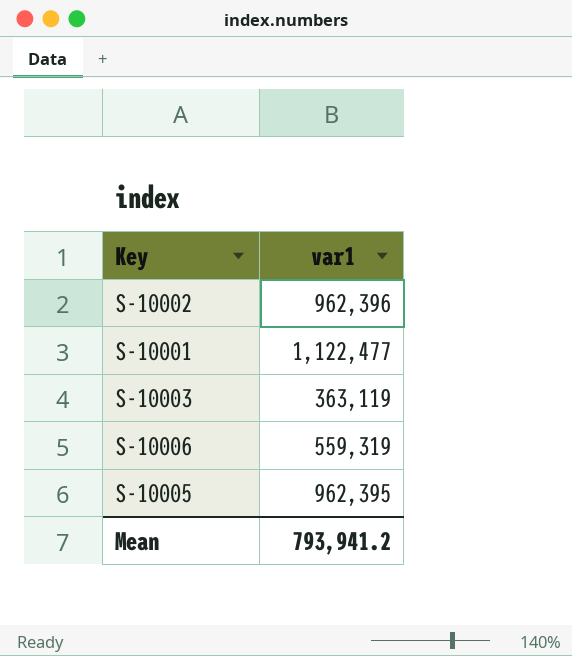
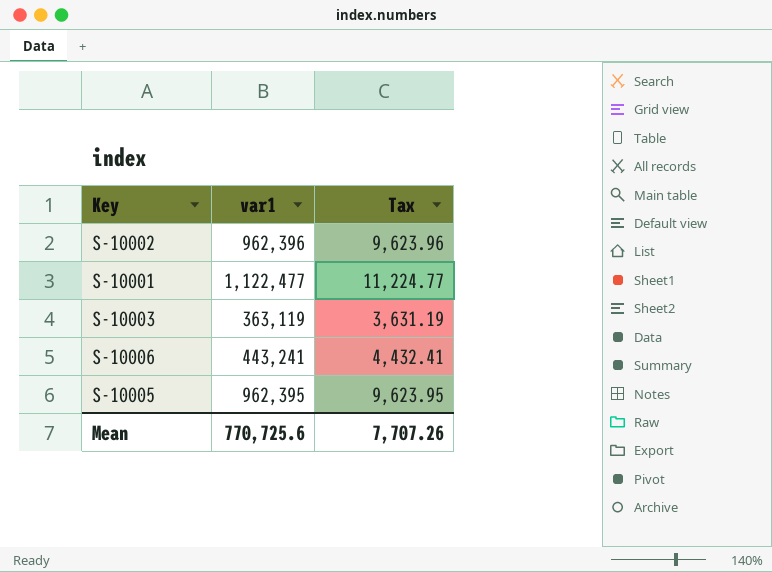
column Tax | formula: none -> [var1] * 0.01
S-10006 | var1: 559,319 -> 443,241
Mean | var1: 793,941.2 -> 770,725.6

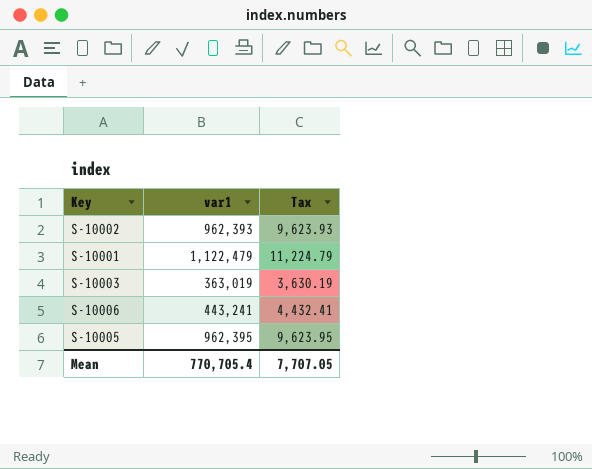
S-10002 | var1: 962,396 -> 962,393
S-10002 | Tax: 9,623.96 -> 9,623.93
S-10001 | var1: 1,122,477 -> 1,122,479
S-10001 | Tax: 11,224.77 -> 11,224.79
S-10003 | var1: 363,119 -> 363,019
S-10003 | Tax: 3,631.19 -> 3,630.19
Mean | var1: 770,725.6 -> 770,705.4
Mean | Tax: 7,707.26 -> 7,707.05

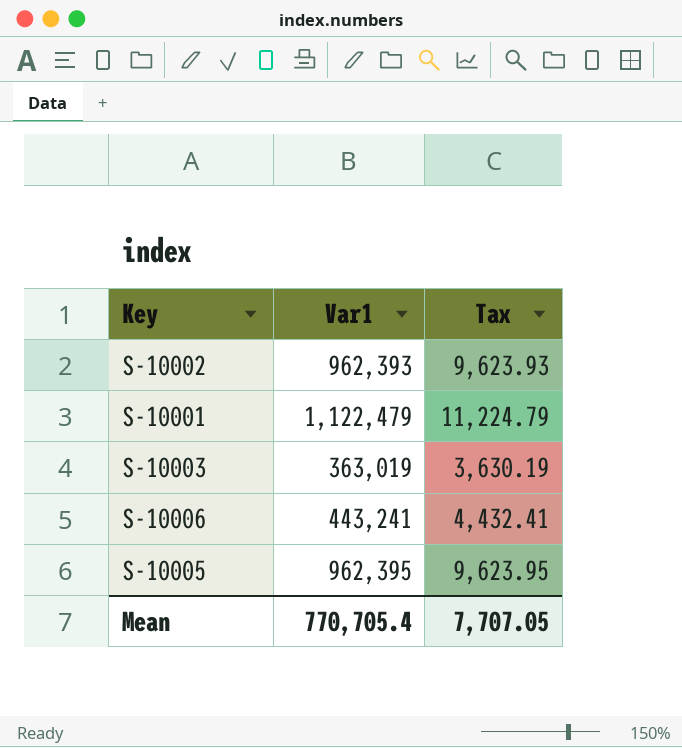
column name: var1 -> Var1

